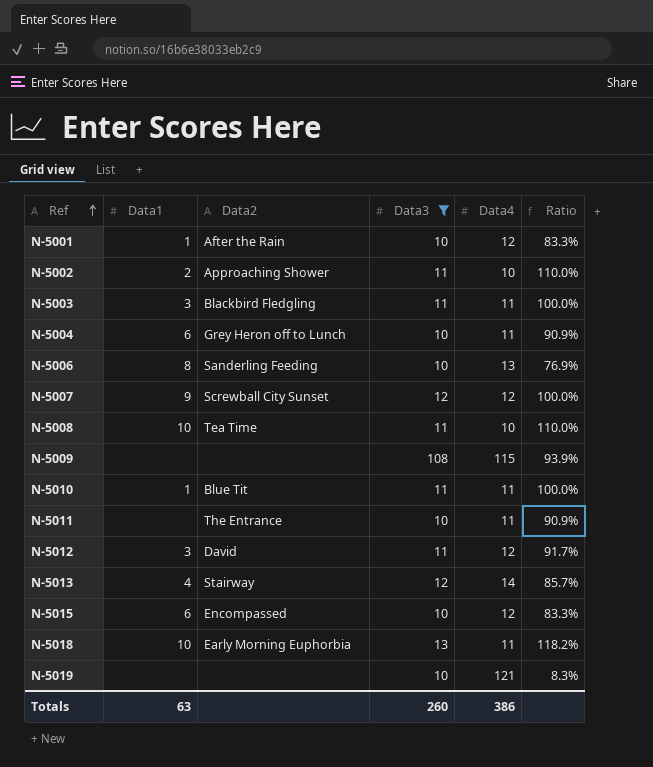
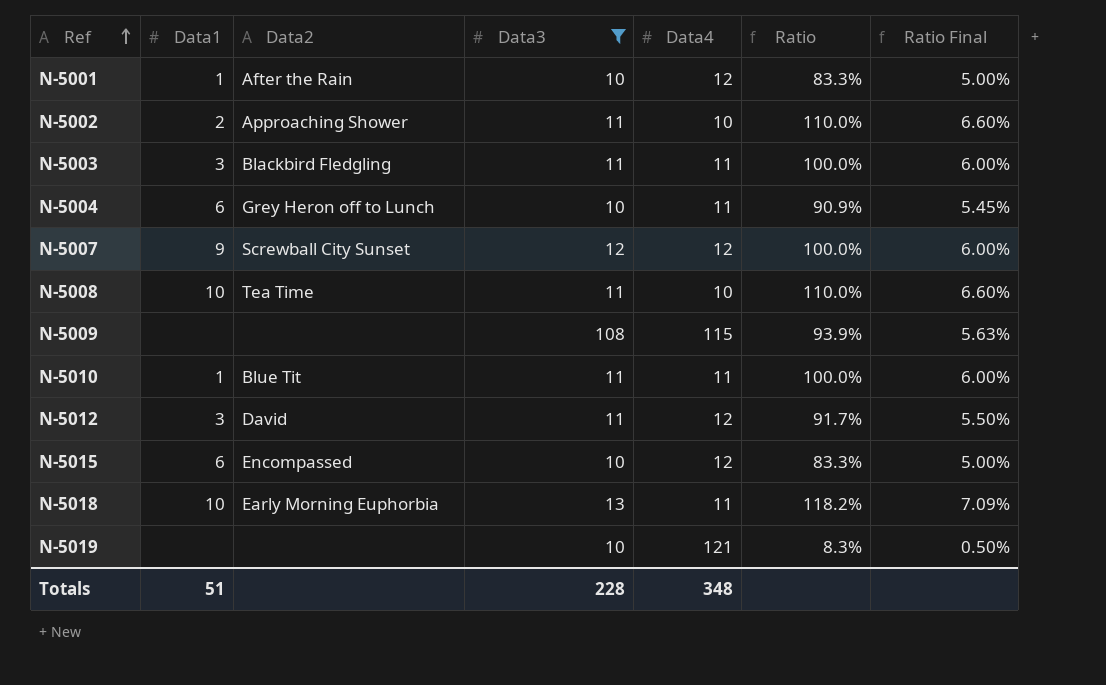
column Ratio Final | formula: none -> [Ratio] * 0.06
row N-5006: 8 | Sanderling Feeding | 10 | 13 | 76.9% -> none
row N-5011: none | The Entrance | 10 | 11 | 90.9% -> none
row N-5013: 4 | Stairway | 12 | 14 | 85.7% -> none
Totals | Data1: 63 -> 51
Totals | Data3: 260 -> 228
Totals | Data4: 386 -> 348

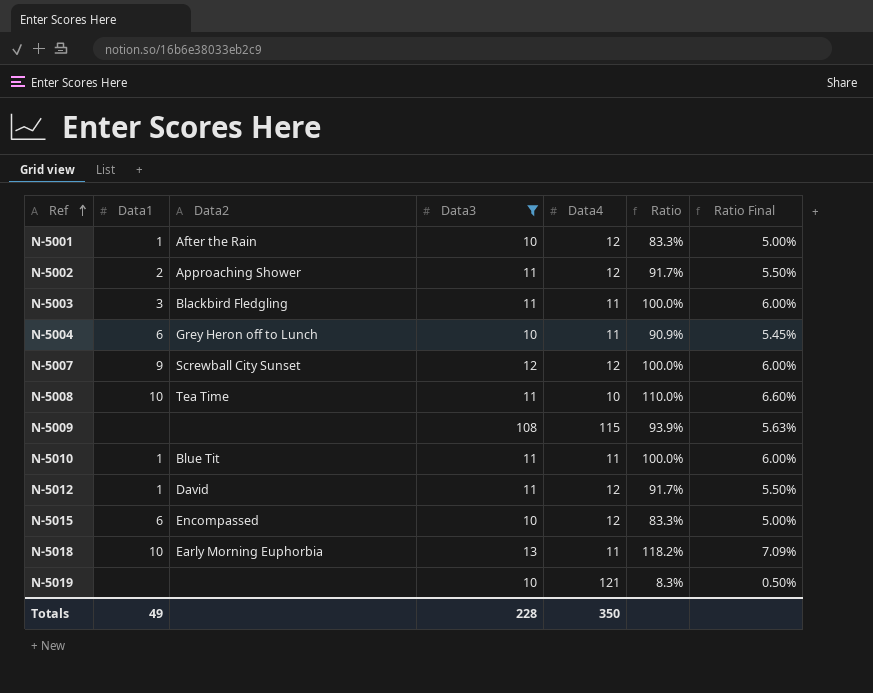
N-5002 | Data4: 10 -> 12
N-5002 | Ratio: 110.0% -> 91.7%
N-5002 | Ratio Final: 6.60% -> 5.50%
N-5012 | Data1: 3 -> 1
Totals | Data1: 51 -> 49
Totals | Data4: 348 -> 350

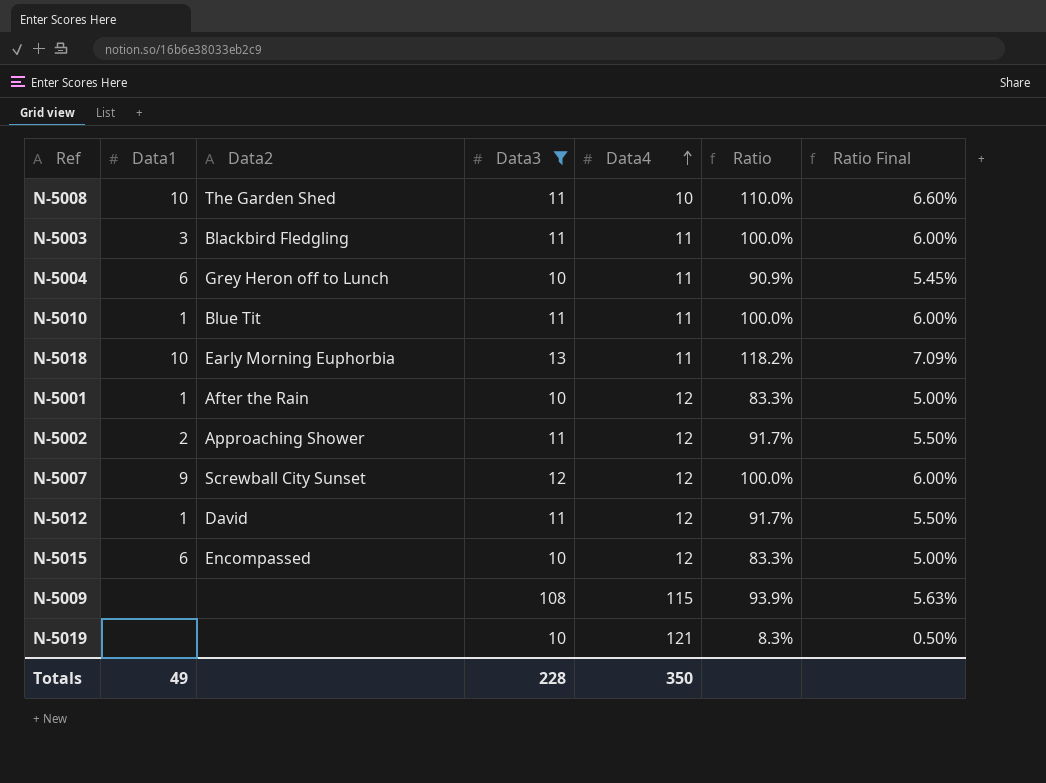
row order: Ref ascending -> Data4 ascending
N-5008 | Data2: Tea Time -> The Garden Shed

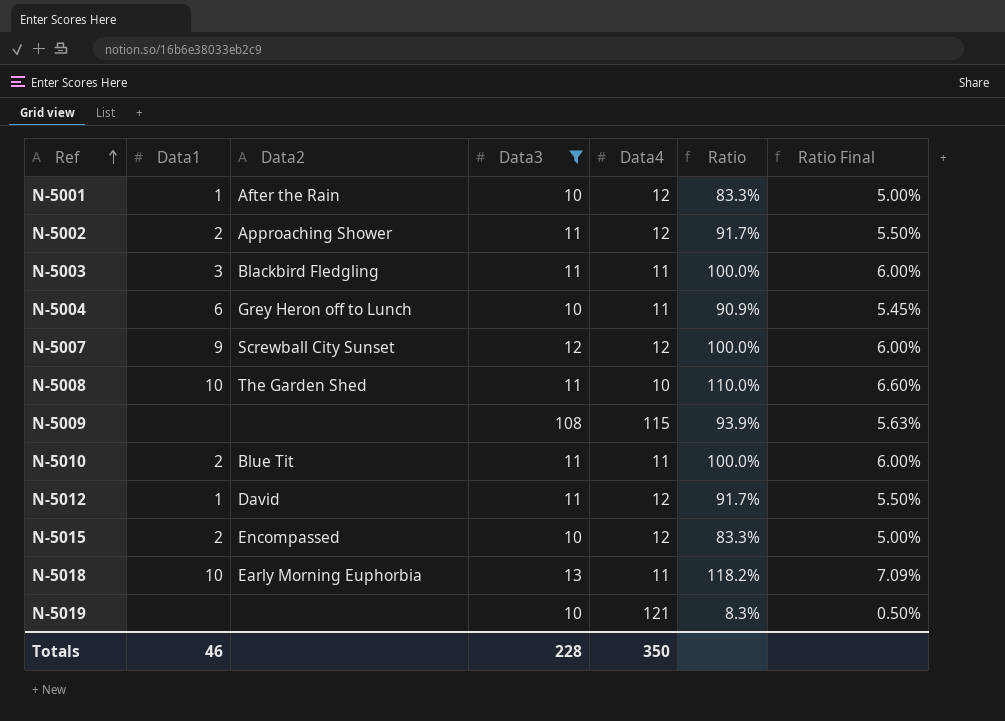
row order: Data4 ascending -> Ref ascending
N-5010 | Data1: 1 -> 2
N-5015 | Data1: 6 -> 2
Totals | Data1: 49 -> 46

